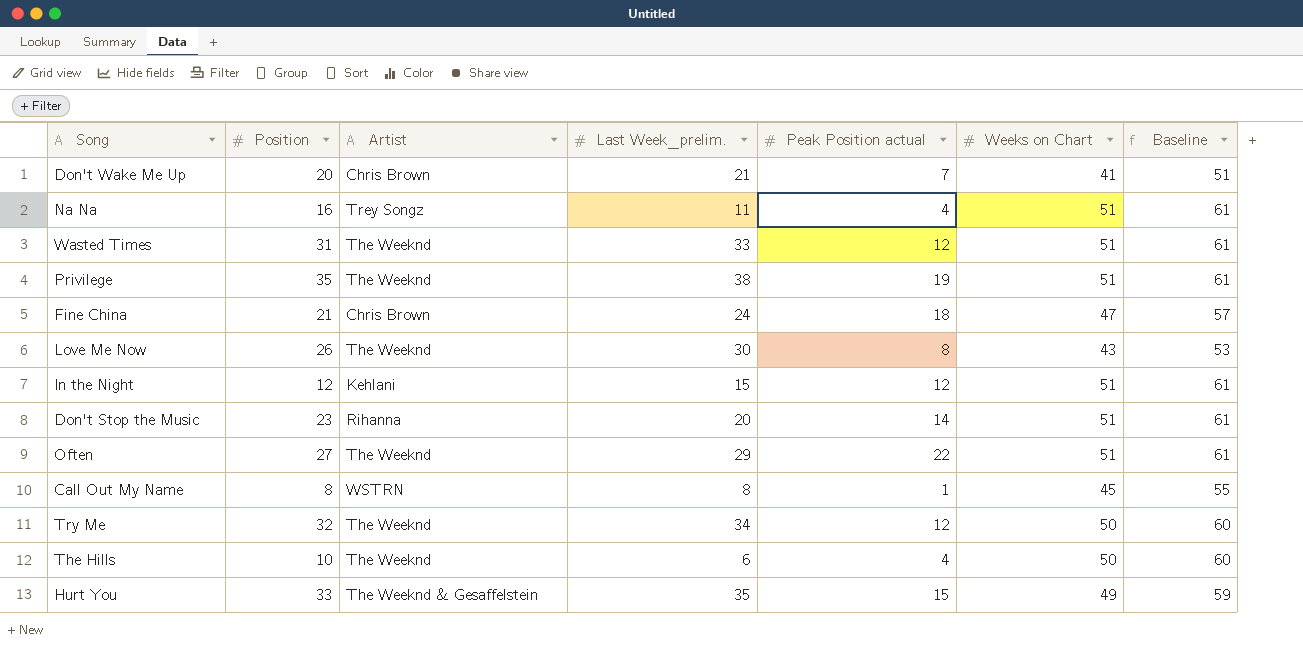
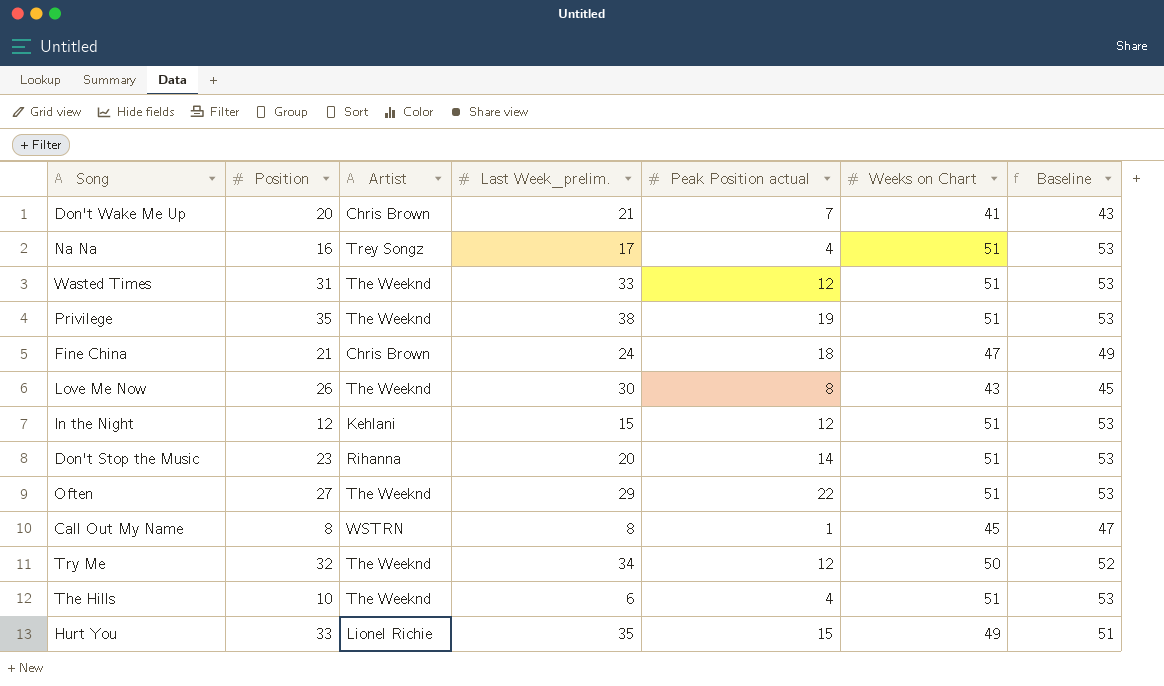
column Baseline | formula: [Weeks on Chart] + 10 -> [Weeks on Chart] + 2
Na Na | Last Week_prelim.: 11 -> 17
The Hills | Weeks on Chart: 50 -> 51
Hurt You | Artist: The Weeknd & Gesaffelstein -> Lionel Richie

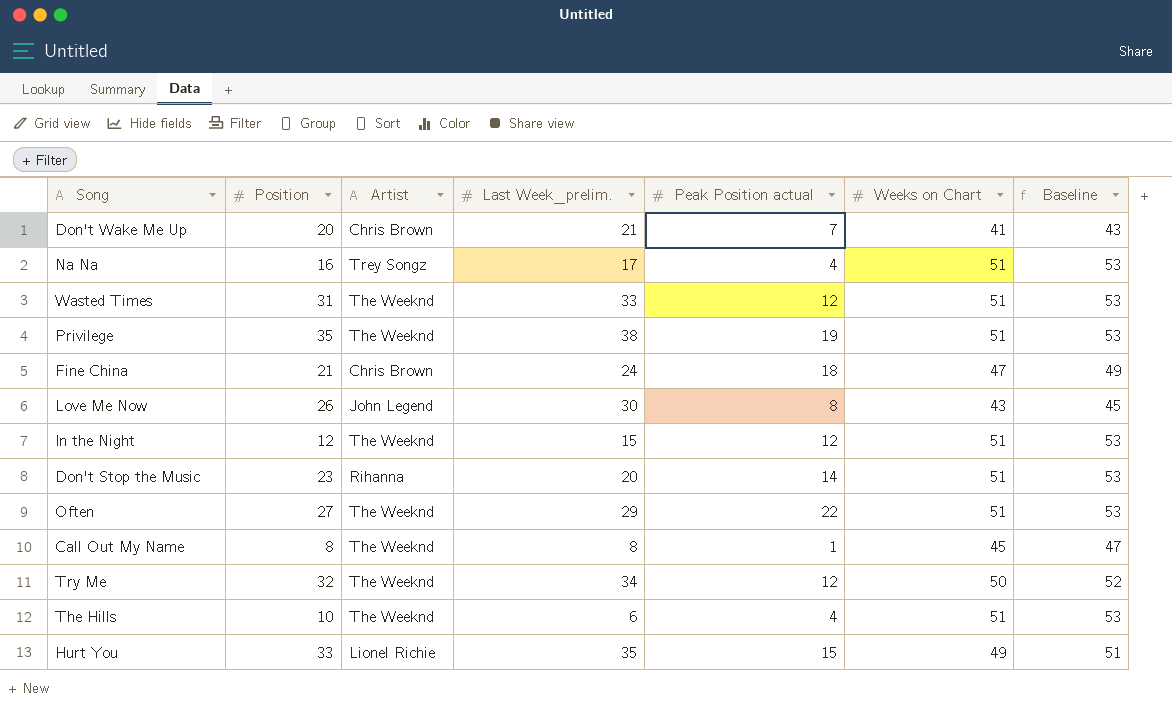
Love Me Now | Artist: The Weeknd -> John Legend
In the Night | Artist: Kehlani -> The Weeknd
Call Out My Name | Artist: WSTRN -> The Weeknd

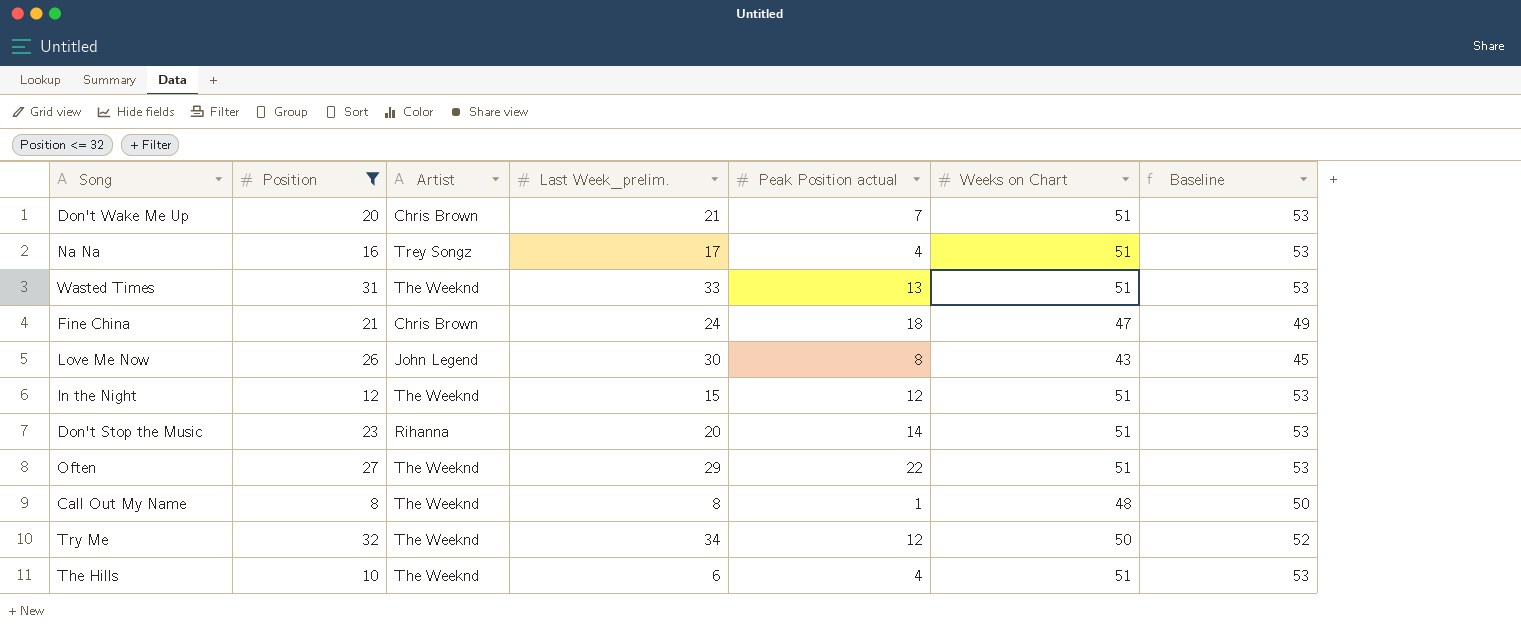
filter: none -> Position <= 32
Don't Wake Me Up | Weeks on Chart: 41 -> 51
Don't Wake Me Up | Baseline: 43 -> 53
Wasted Times | Peak Position actual: 12 -> 13
Call Out My Name | Weeks on Chart: 45 -> 48
Call Out My Name | Baseline: 47 -> 50

